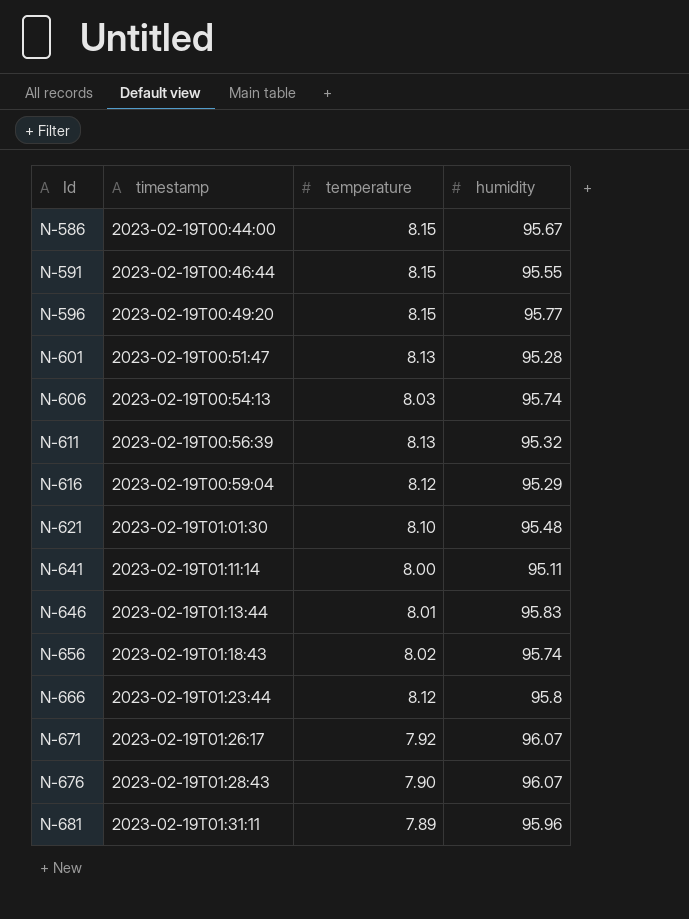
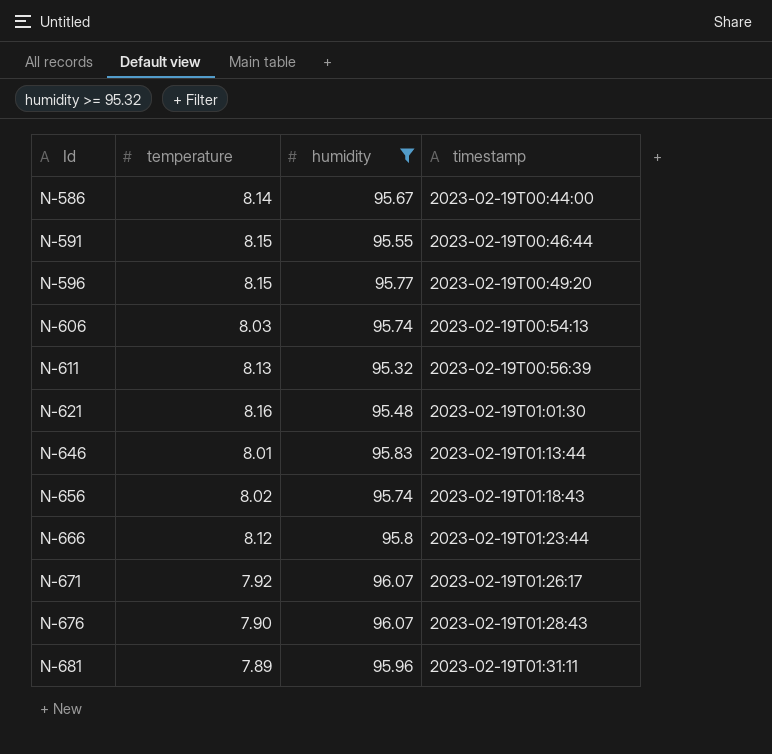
filter: none -> humidity >= 95.32
column timestamp | position: 2 -> 4
N-586 | temperature: 8.15 -> 8.14
N-621 | temperature: 8.10 -> 8.16

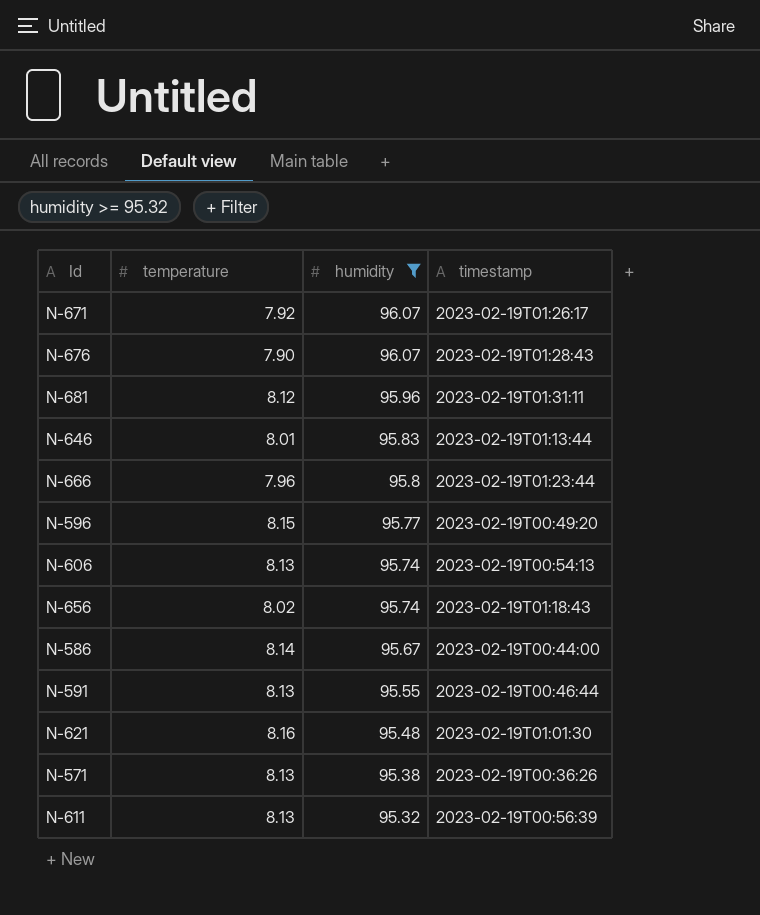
row order: Id ascending -> humidity descending
N-681 | temperature: 7.89 -> 8.12
N-666 | temperature: 8.12 -> 7.96
N-606 | temperature: 8.03 -> 8.13
N-591 | temperature: 8.15 -> 8.13
row N-571: none -> 8.13 | 95.38 | 2023-02-19T00:36:26

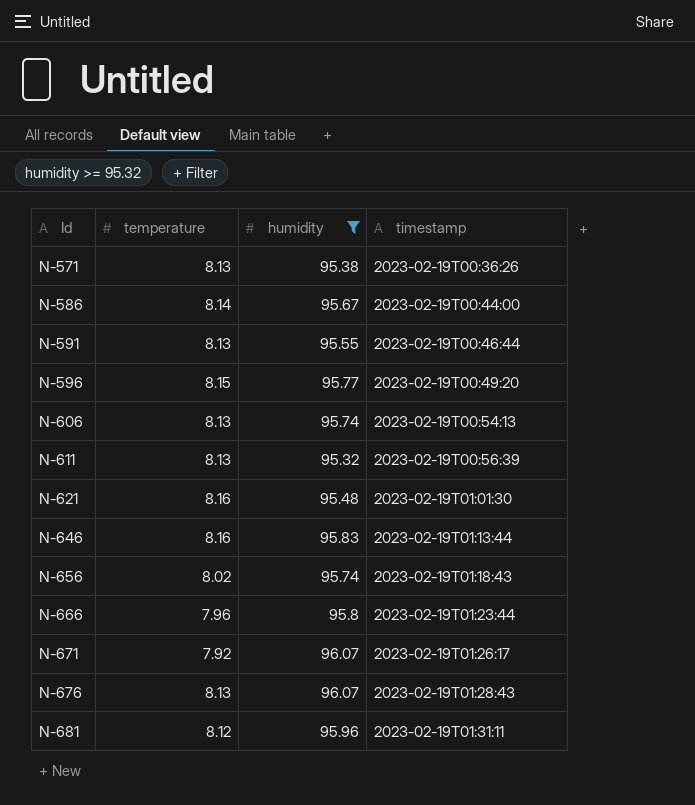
row order: humidity descending -> Id ascending
N-646 | temperature: 8.01 -> 8.16
N-676 | temperature: 7.90 -> 8.13

